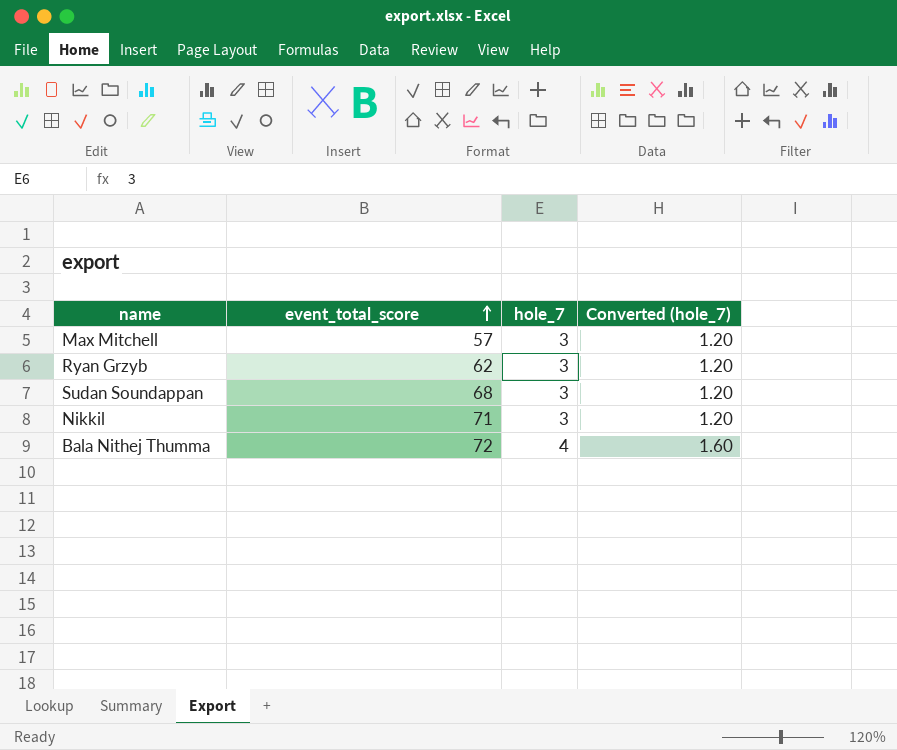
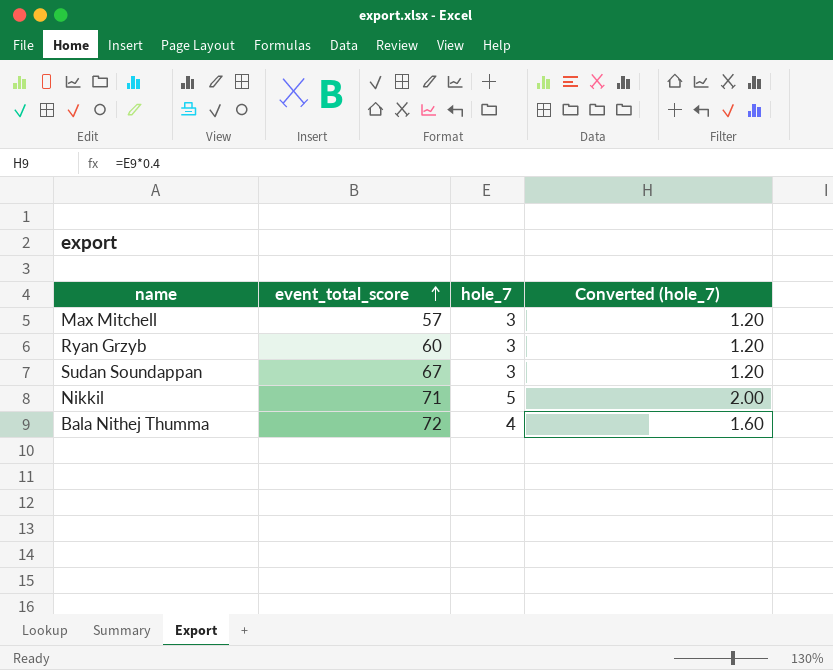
Ryan Grzyb | event_total_score: 62 -> 60
Sudan Soundappan | event_total_score: 68 -> 67
Nikkil | hole_7: 3 -> 5
Nikkil | Converted (hole_7): 1.20 -> 2.00

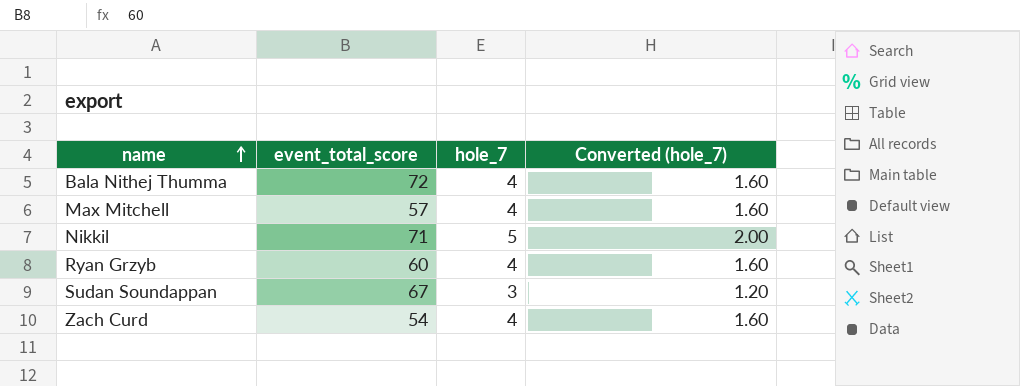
row order: event_total_score ascending -> name ascending
Max Mitchell | hole_7: 3 -> 4
Max Mitchell | Converted (hole_7): 1.20 -> 1.60
Ryan Grzyb | hole_7: 3 -> 4
Ryan Grzyb | Converted (hole_7): 1.20 -> 1.60
row Zach Curd: none -> 54 | 4 | 1.60

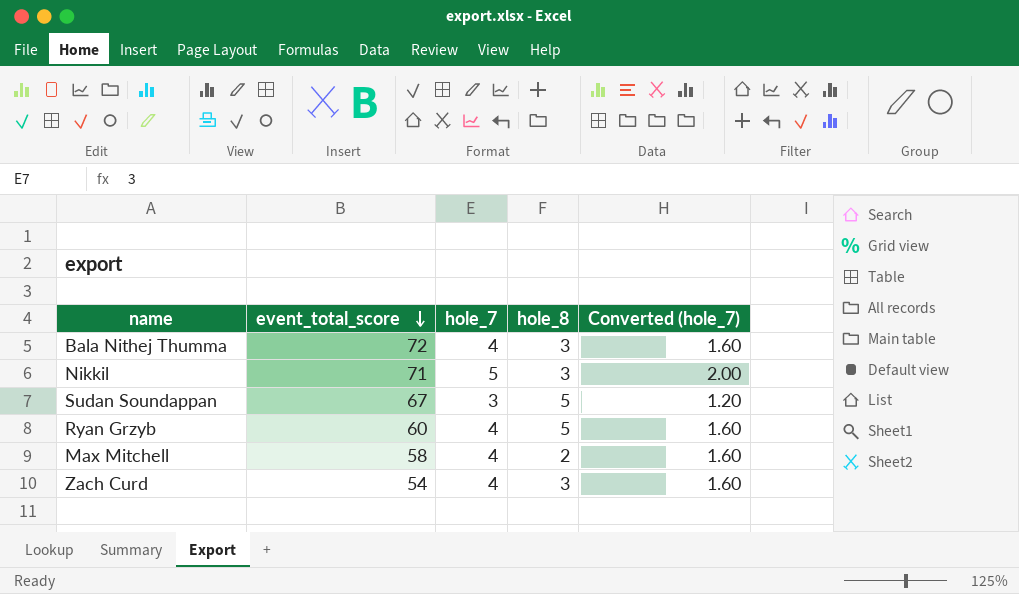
row order: name ascending -> event_total_score descending
column hole_8 | position: none -> 4
Max Mitchell | event_total_score: 57 -> 58

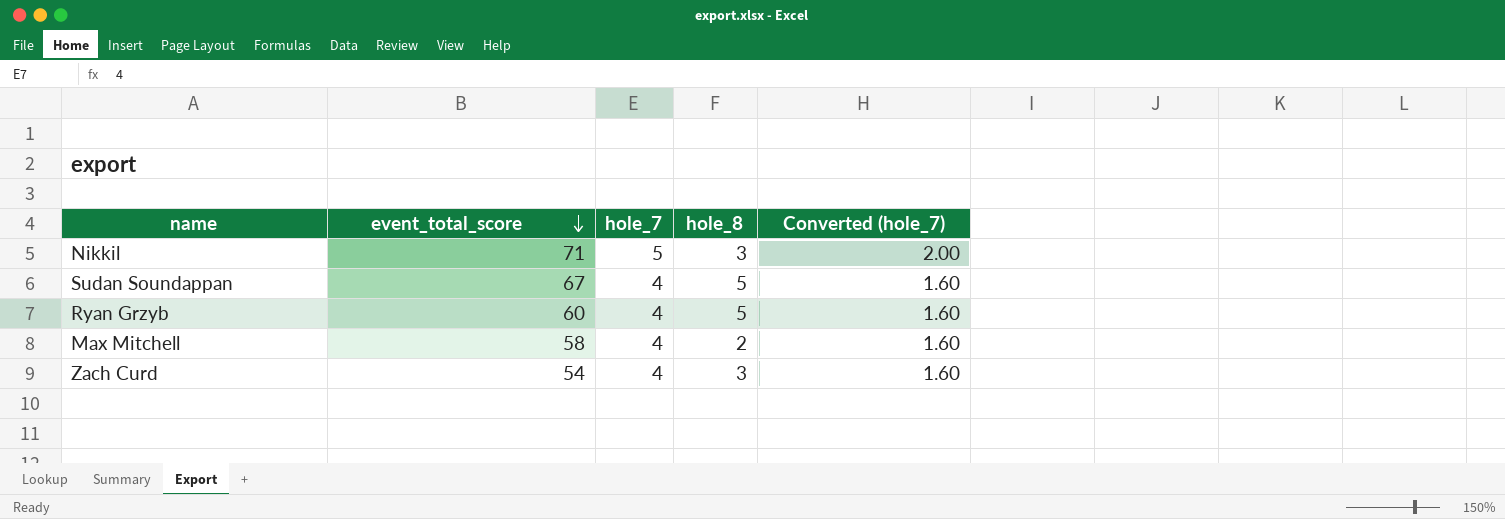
row Bala Nithej Thumma: 72 | 4 | 3 | 1.60 -> none
Sudan Soundappan | hole_7: 3 -> 4
Sudan Soundappan | Converted (hole_7): 1.20 -> 1.60

